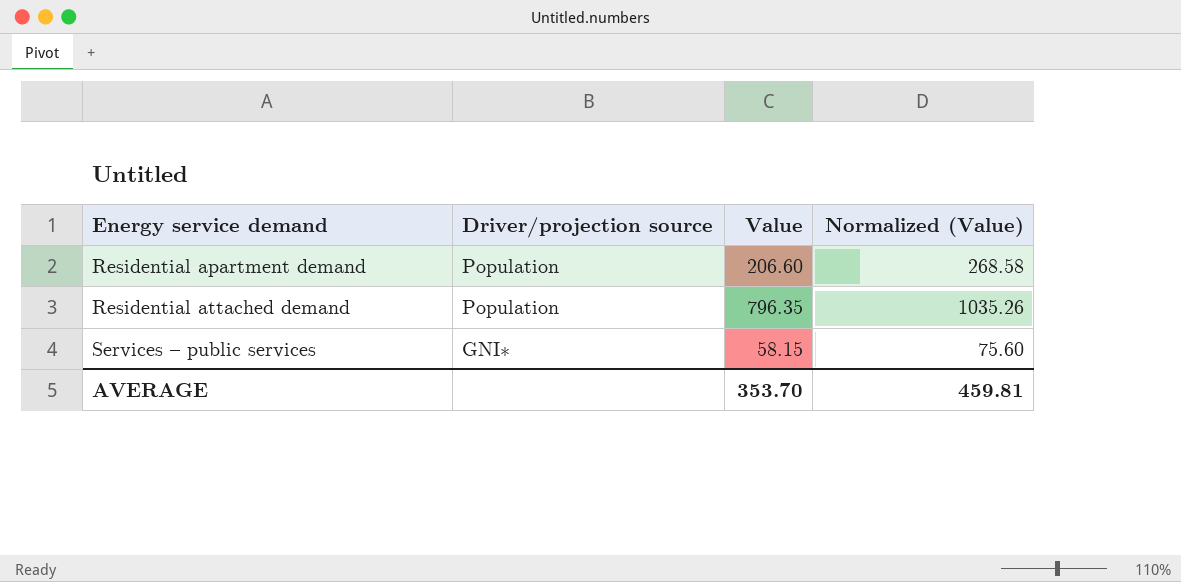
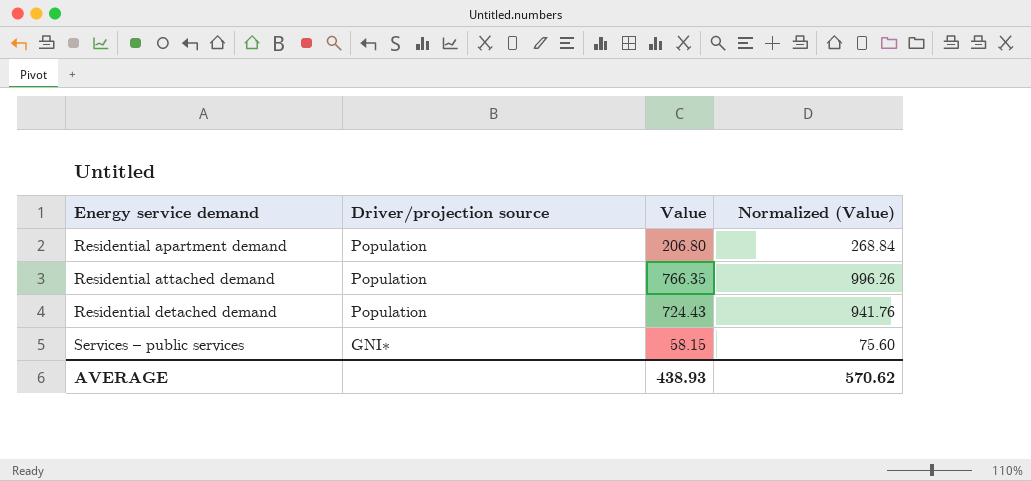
Residential apartment demand | Value: 206.60 -> 206.80
Residential apartment demand | Normalized (Value): 268.58 -> 268.84
Residential attached demand | Value: 796.35 -> 766.35
Residential attached demand | Normalized (Value): 1035.26 -> 996.26
row Residential detached demand: none -> Population | 724.43 | 941.76
AVERAGE | Value: 353.70 -> 438.93
AVERAGE | Normalized (Value): 459.81 -> 570.62

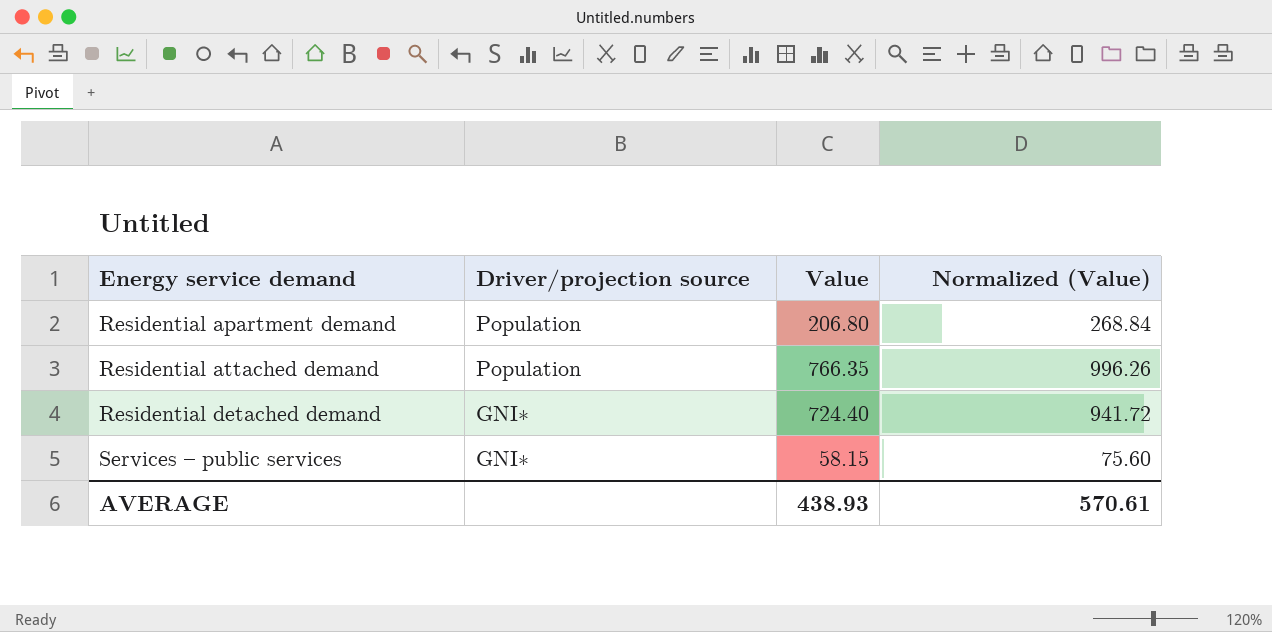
Residential detached demand | Driver/projection source: Population -> GNI∗
Residential detached demand | Value: 724.43 -> 724.40
Residential detached demand | Normalized (Value): 941.76 -> 941.72
AVERAGE | Normalized (Value): 570.62 -> 570.61

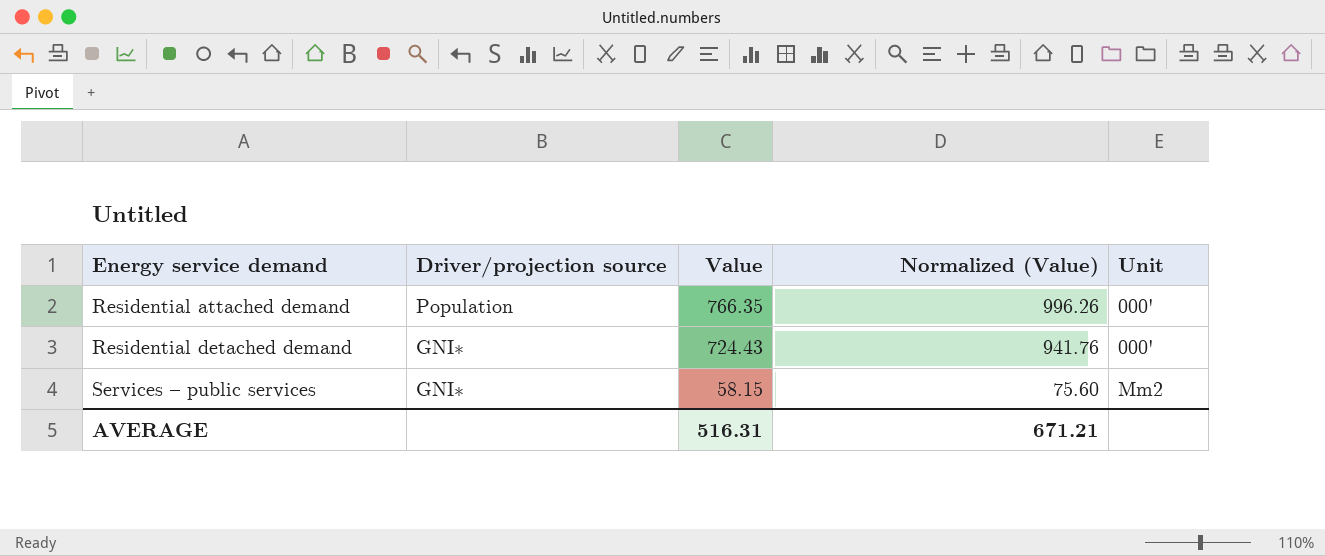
column Unit | position: none -> 5
row Residential apartment demand: Population | 206.80 | 268.84 -> none
Residential detached demand | Value: 724.40 -> 724.43
Residential detached demand | Normalized (Value): 941.72 -> 941.76
AVERAGE | Value: 438.93 -> 516.31
AVERAGE | Normalized (Value): 570.61 -> 671.21

